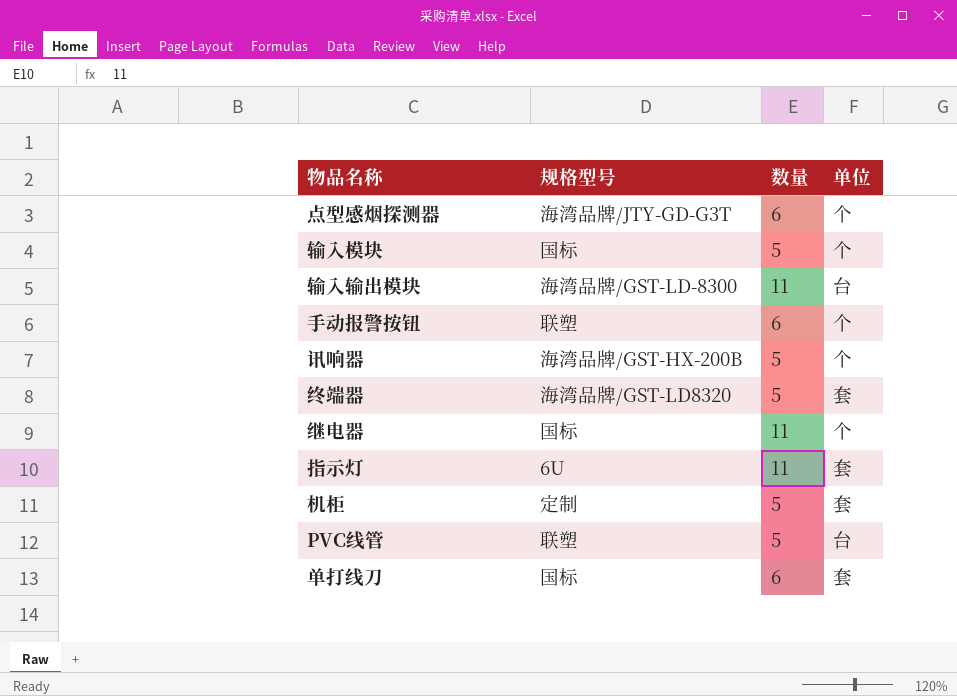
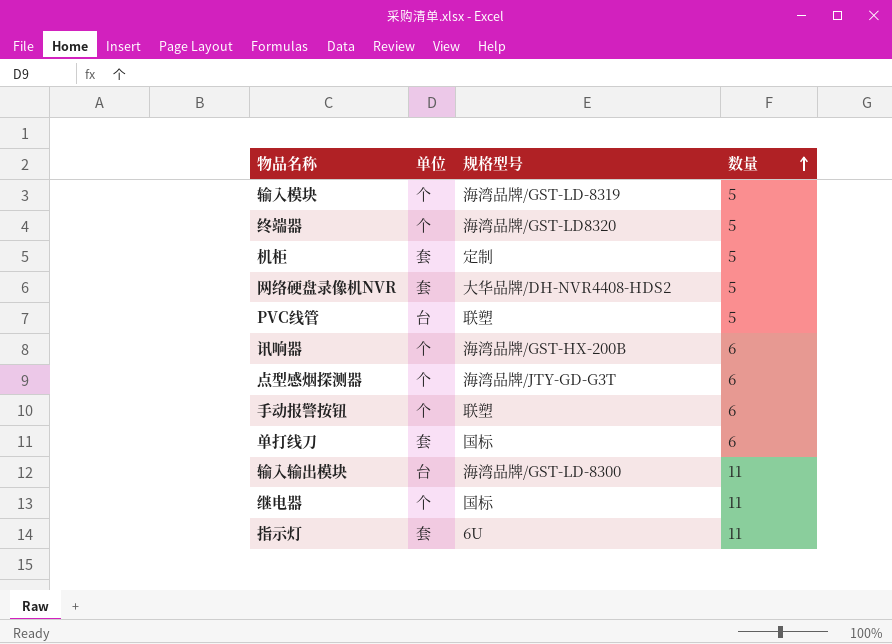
row order: none -> 数量 ascending
column 单位 | position: 4 -> 2
输入模块 | 规格型号: 国标 -> 海湾品牌/GST-LD-8319
终端器 | 单位: 套 -> 个
row 网络硬盘录像机NVR: none -> 套 | 大华品牌/DH-NVR4408-HDS2 | 5
讯响器 | 数量: 5 -> 6

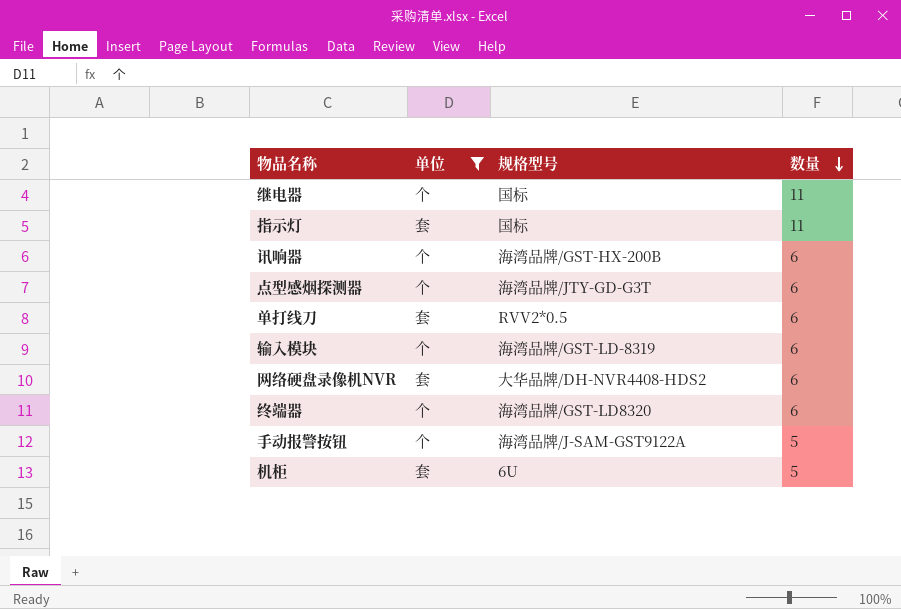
filter: none -> 单位 != 台
row order: 数量 ascending -> 数量 descending
指示灯 | 规格型号: 6U -> 国标
单打线刀 | 规格型号: 国标 -> RVV2*0.5
输入模块 | 数量: 5 -> 6
网络硬盘录像机NVR | 数量: 5 -> 6
终端器 | 数量: 5 -> 6
手动报警按钮 | 规格型号: 联塑 -> 海湾品牌/J-SAM-GST9122A
手动报警按钮 | 数量: 6 -> 5
机柜 | 规格型号: 定制 -> 6U

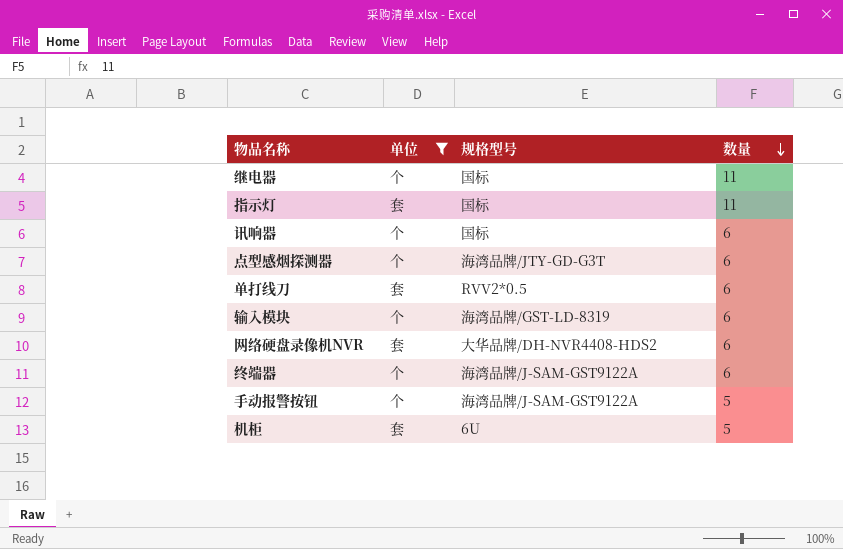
讯响器 | 规格型号: 海湾品牌/GST-HX-200B -> 国标
终端器 | 规格型号: 海湾品牌/GST-LD8320 -> 海湾品牌/J-SAM-GST9122A

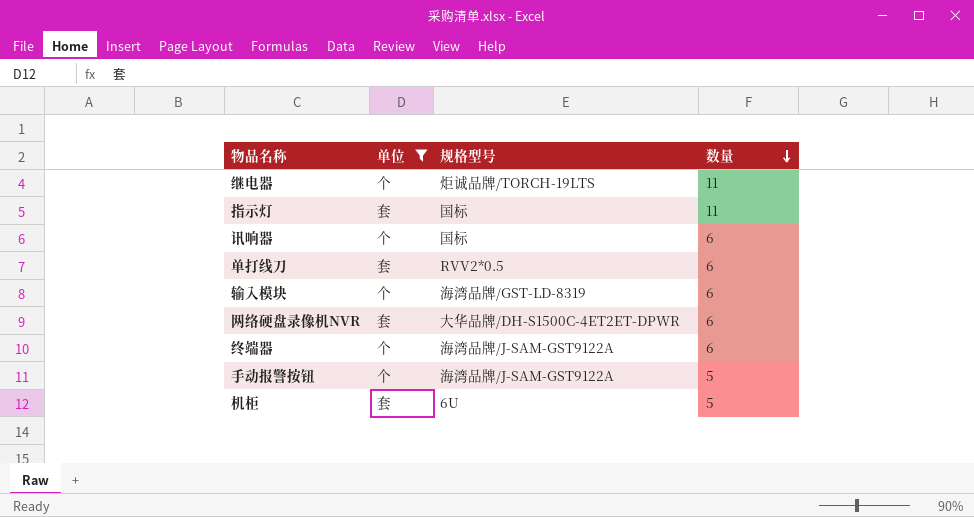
row 点型感烟探测器: 个 | 海湾品牌/JTY-GD-G3T | 6 -> none
继电器 | 规格型号: 国标 -> 炬诚品牌/TORCH-19LTS
网络硬盘录像机NVR | 规格型号: 大华品牌/DH-NVR4408-HDS2 -> 大华品牌/DH-S1500C-4ET2ET-DPWR

